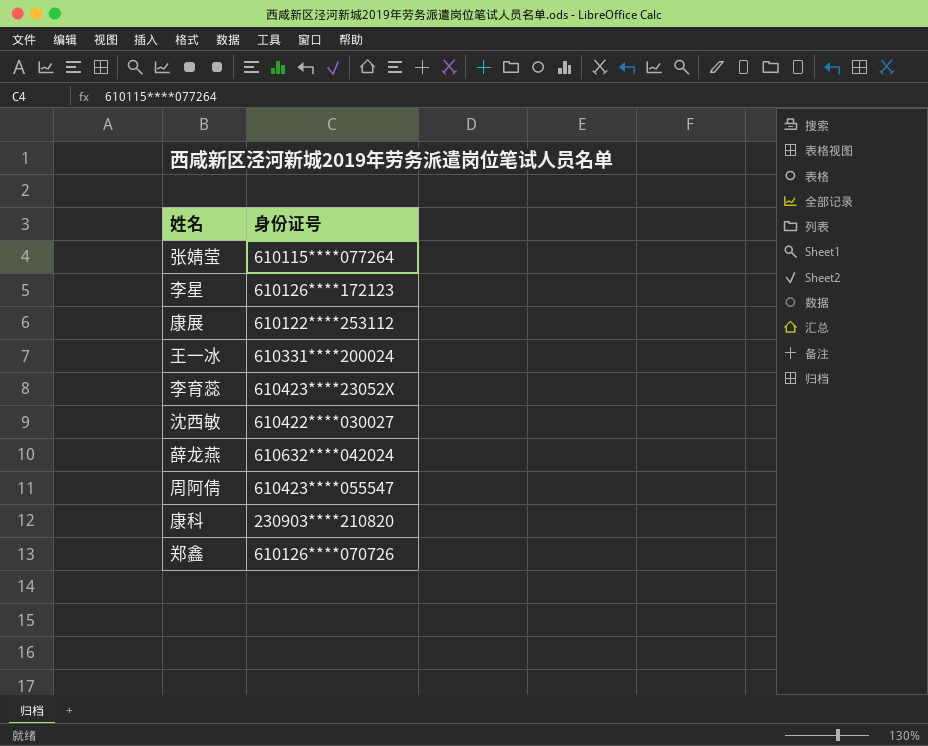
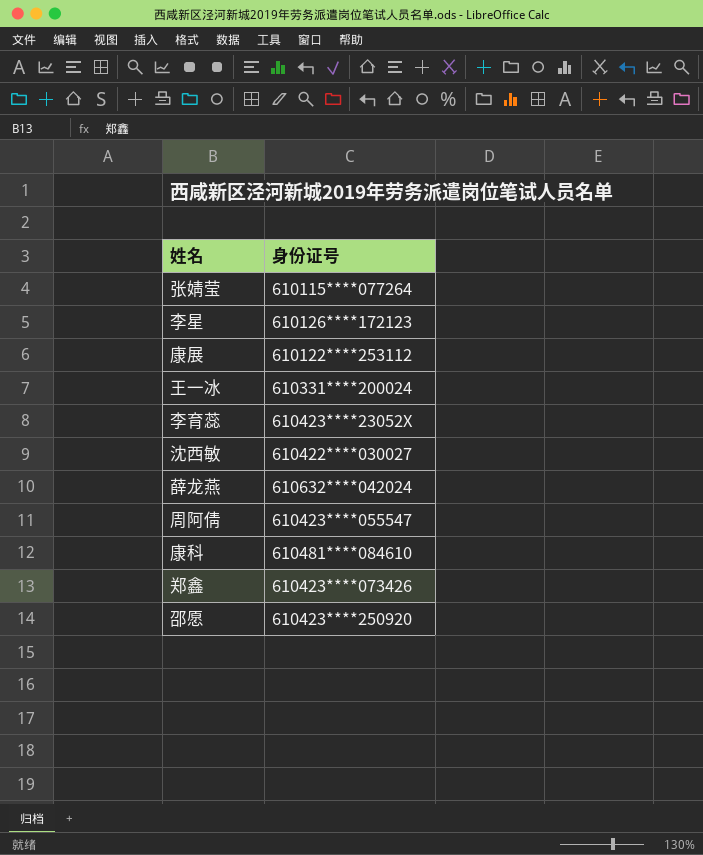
康科 | 身份证号: 230903****210820 -> 610481****084610
郑鑫 | 身份证号: 610126****070726 -> 610423****073426
row 邵愿: none -> 610423****250920

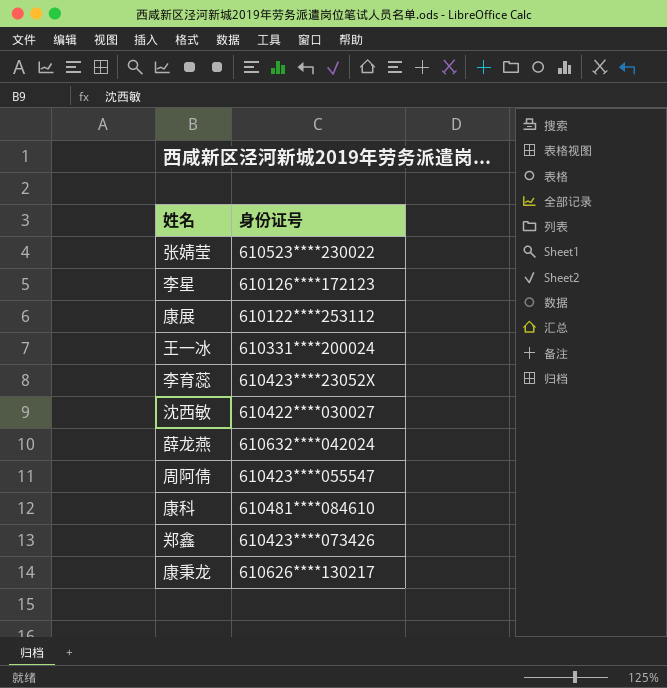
row 邵愿: 610423****250920 -> none
张婧莹 | 身份证号: 610115****077264 -> 610523****230022
row 康秉龙: none -> 610626****130217

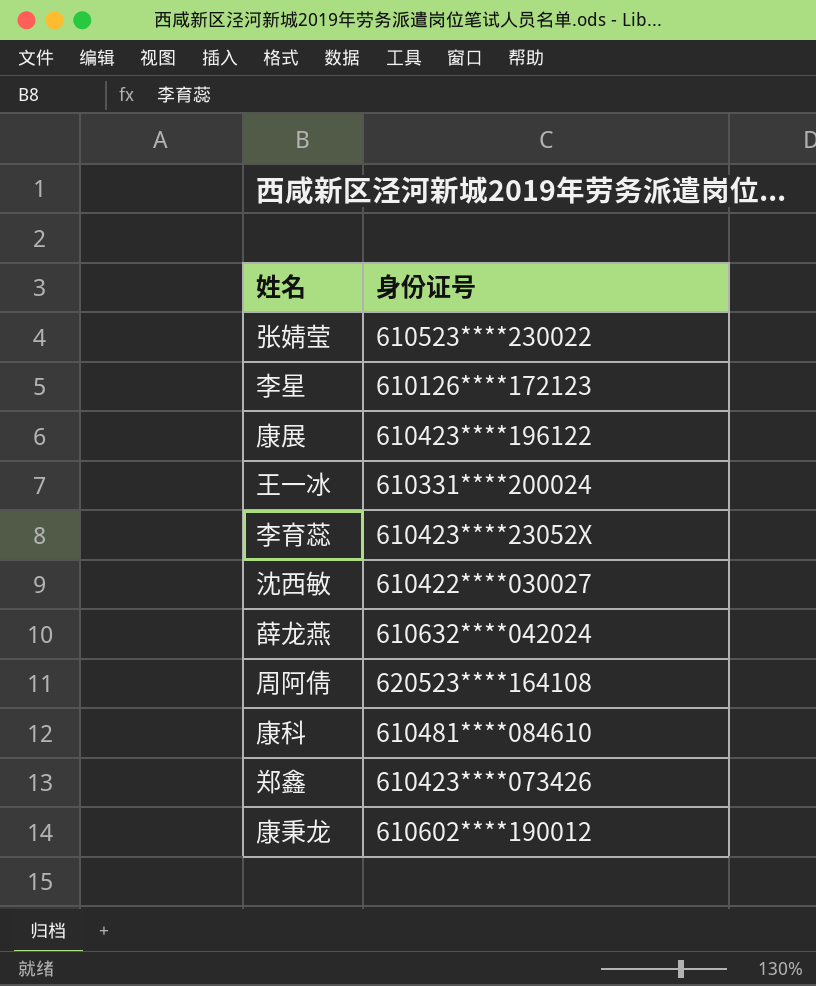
康展 | 身份证号: 610122****253112 -> 610423****196122
周阿倩 | 身份证号: 610423****055547 -> 620523****164108
康秉龙 | 身份证号: 610626****130217 -> 610602****190012

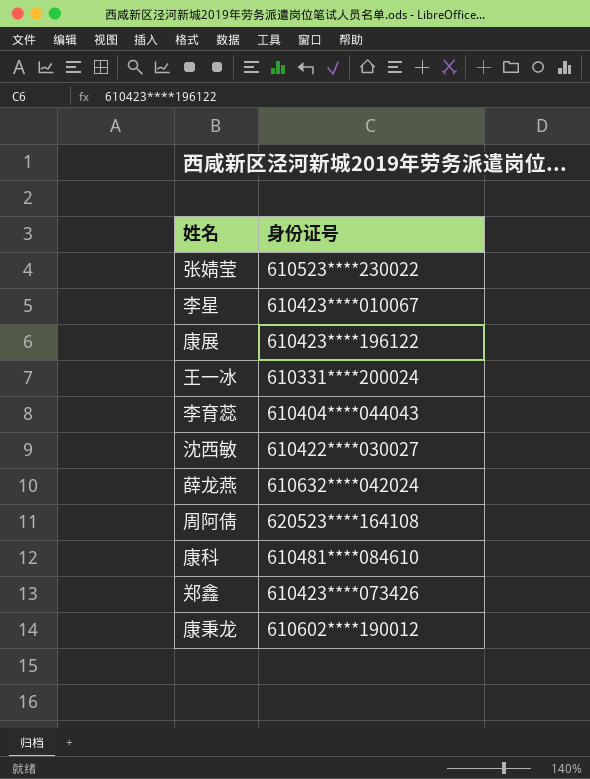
李星 | 身份证号: 610126****172123 -> 610423****010067
李育蕊 | 身份证号: 610423****23052X -> 610404****044043

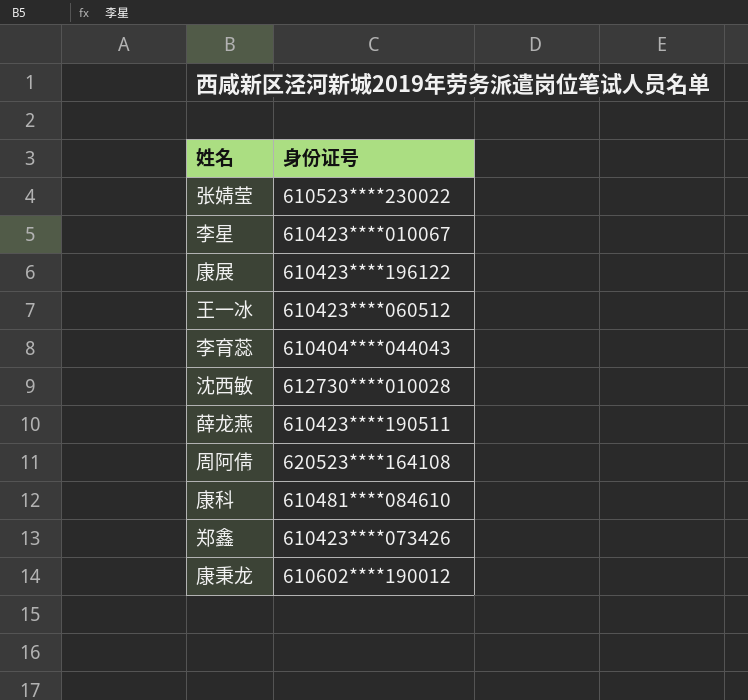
王一冰 | 身份证号: 610331****200024 -> 610423****060512
沈西敏 | 身份证号: 610422****030027 -> 612730****010028
薛龙燕 | 身份证号: 610632****042024 -> 610423****190511

